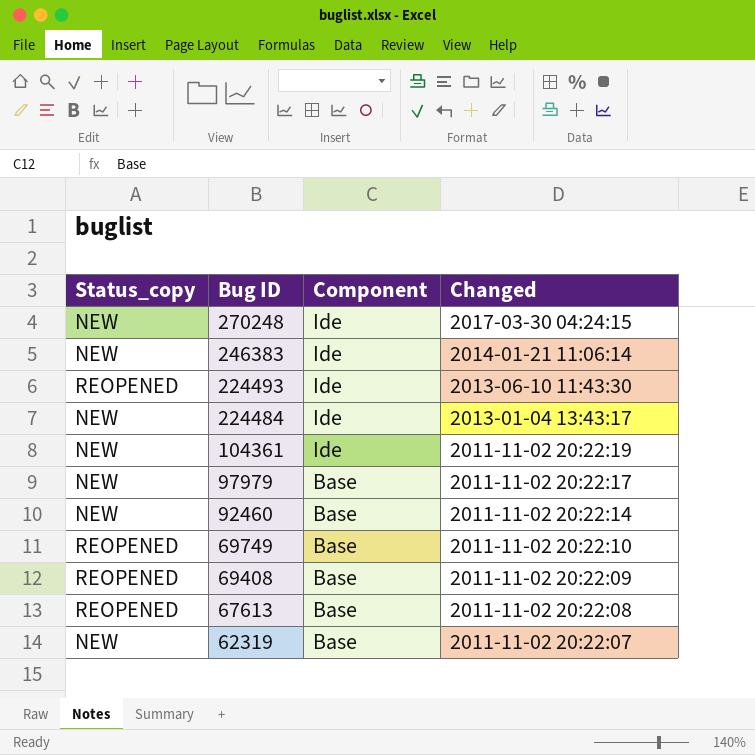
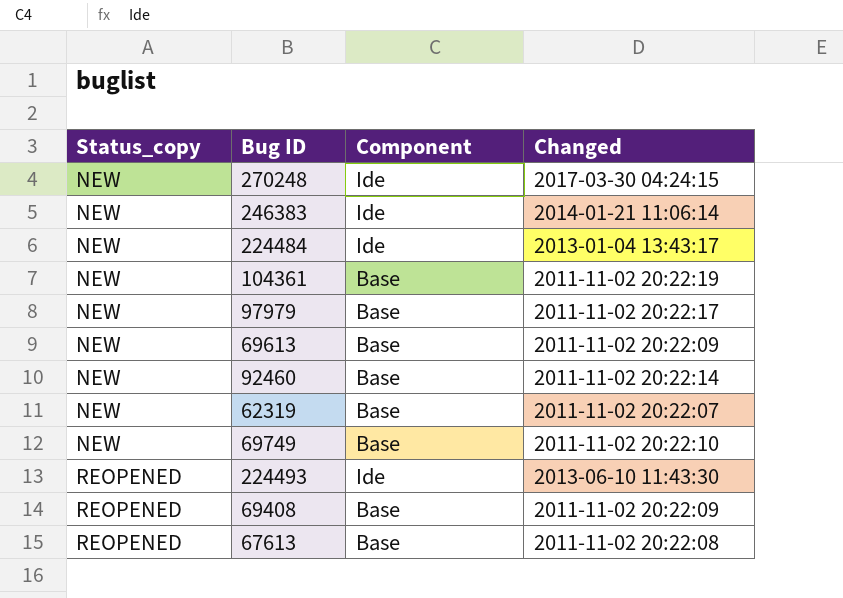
row order: Bug ID descending -> Status_copy ascending
104361 | Component: Ide -> Base
row 69613: none -> NEW | Base | 2011-11-02 20:22:09
69749 | Status_copy: REOPENED -> NEW

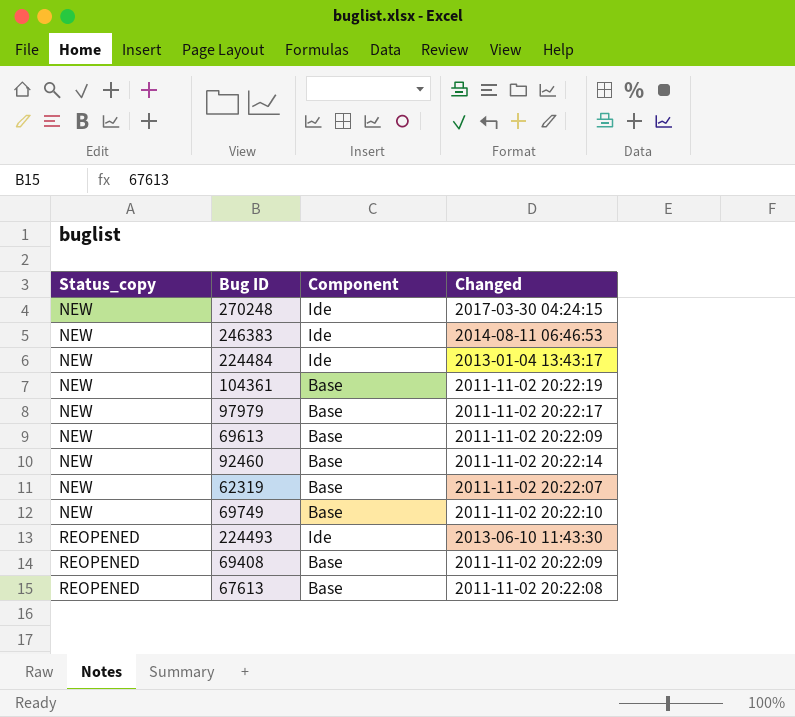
246383 | Changed: 2014-01-21 11:06:14 -> 2014-08-11 06:46:53

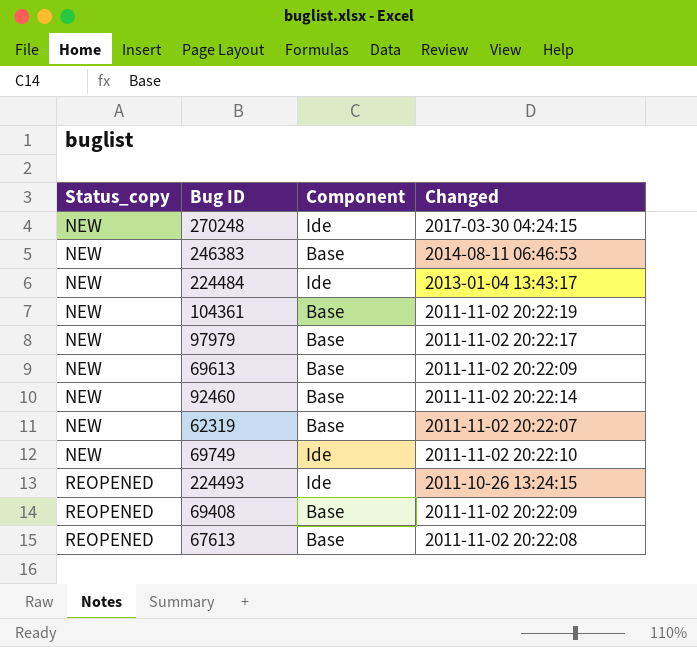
246383 | Component: Ide -> Base
69749 | Component: Base -> Ide
224493 | Changed: 2013-06-10 11:43:30 -> 2011-10-26 13:24:15

